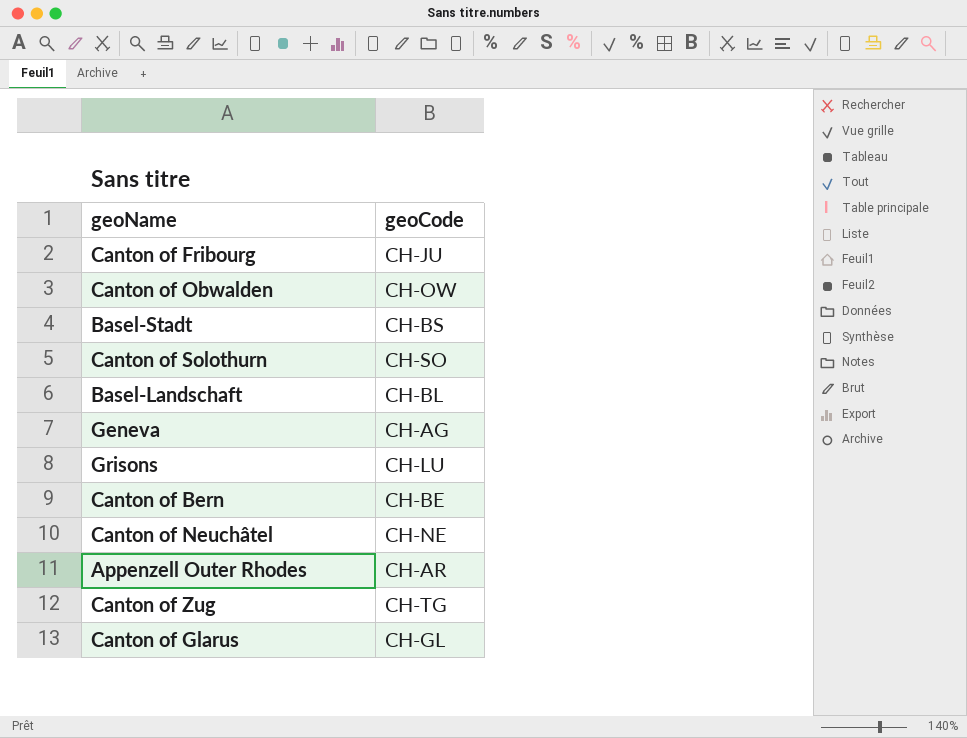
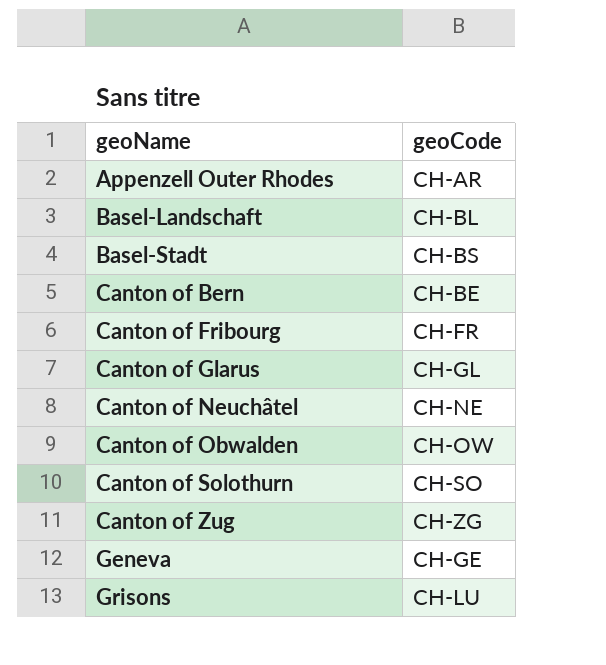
row order: none -> geoName ascending
Canton of Fribourg | geoCode: CH-JU -> CH-FR
Canton of Zug | geoCode: CH-TG -> CH-ZG
Geneva | geoCode: CH-AG -> CH-GE

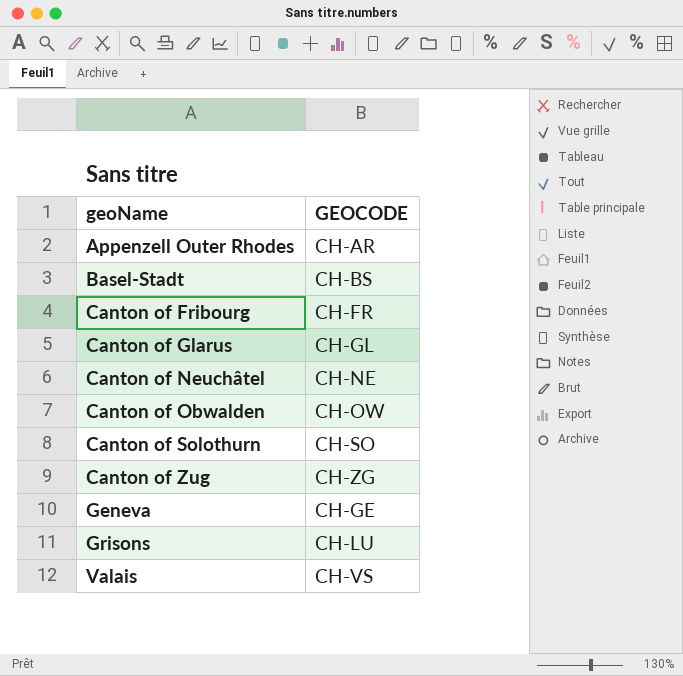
column name: geoCode -> GEOCODE
row Basel-Landschaft: CH-BL -> none
row Canton of Bern: CH-BE -> none
row Valais: none -> CH-VS

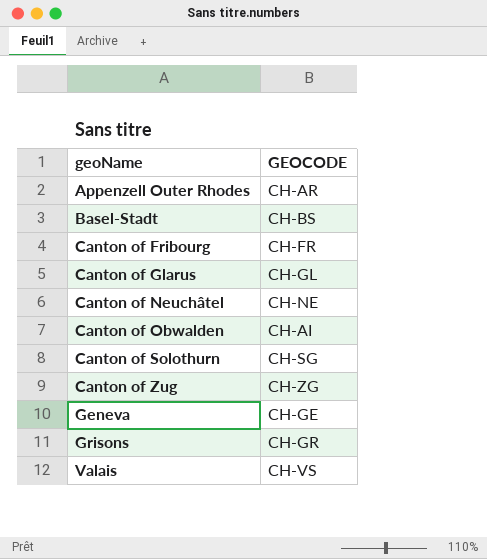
Canton of Obwalden | GEOCODE: CH-OW -> CH-AI
Canton of Solothurn | GEOCODE: CH-SO -> CH-SG
Grisons | GEOCODE: CH-LU -> CH-GR

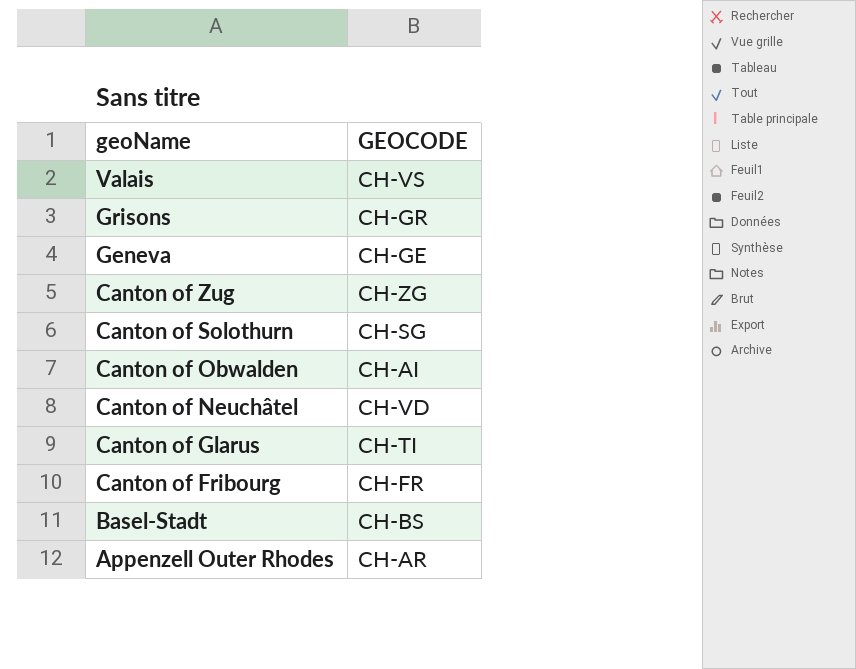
row order: geoName ascending -> geoName descending
Canton of Neuchâtel | GEOCODE: CH-NE -> CH-VD
Canton of Glarus | GEOCODE: CH-GL -> CH-TI

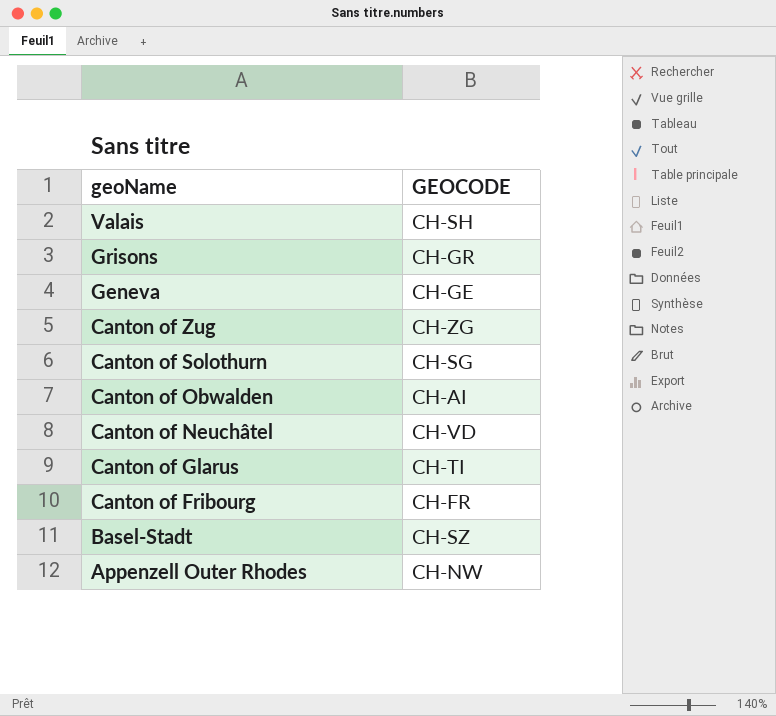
Valais | GEOCODE: CH-VS -> CH-SH
Basel-Stadt | GEOCODE: CH-BS -> CH-SZ
Appenzell Outer Rhodes | GEOCODE: CH-AR -> CH-NW

